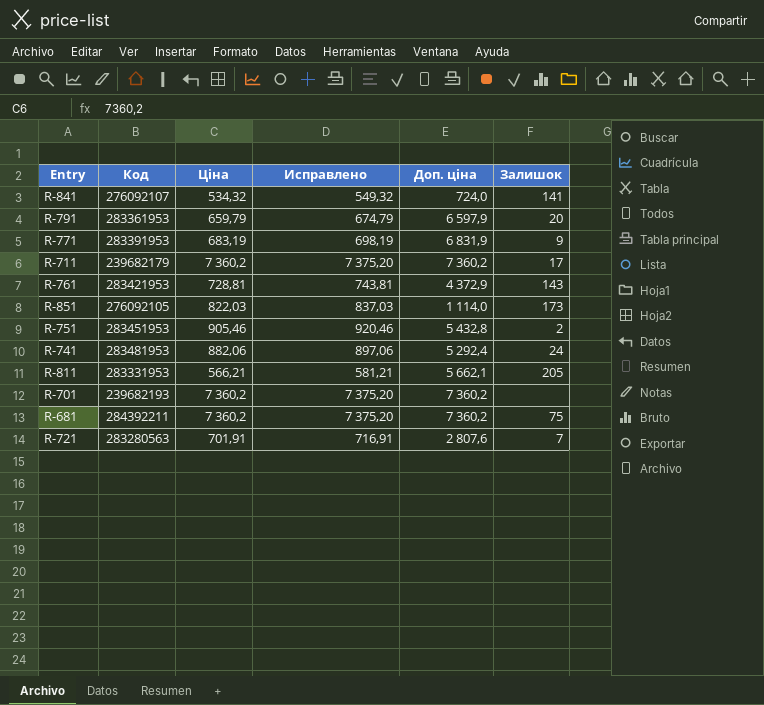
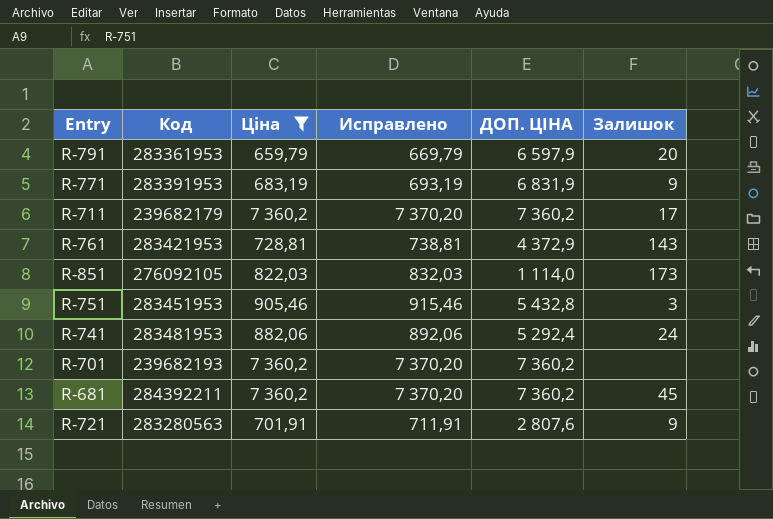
filter: none -> Ціна >= 659,79
column Исправлено | formula: [Ціна] + 15 -> [Ціна] + 10
column name: Доп. ціна -> ДОП. ЦІНА
R-751 | Залишок: 2 -> 3
R-681 | Залишок: 75 -> 45
R-721 | Залишок: 7 -> 9

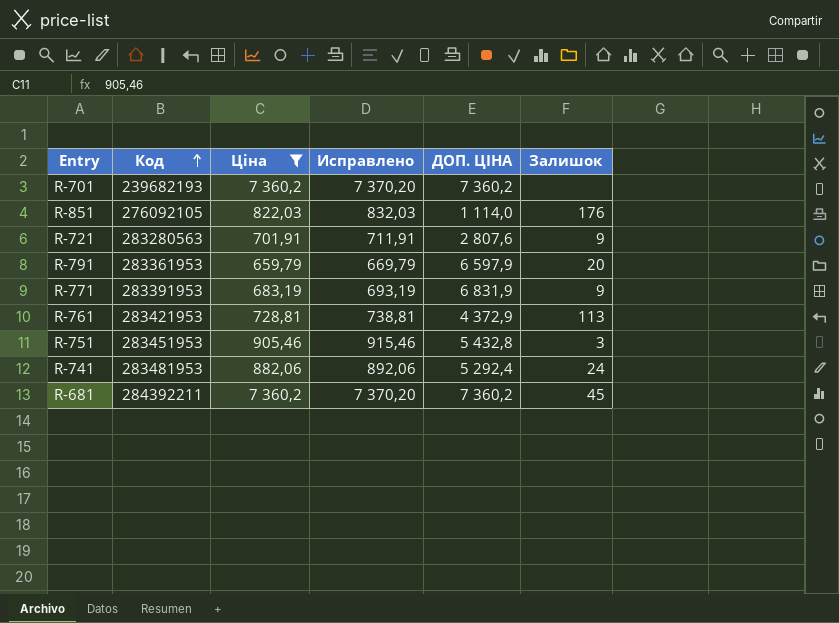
row order: none -> Код ascending
row R-711: 239682179 | 7 360,2 | 7 370,20 | 7 360,2 | 17 -> none
R-851 | Залишок: 173 -> 176
R-761 | Залишок: 143 -> 113

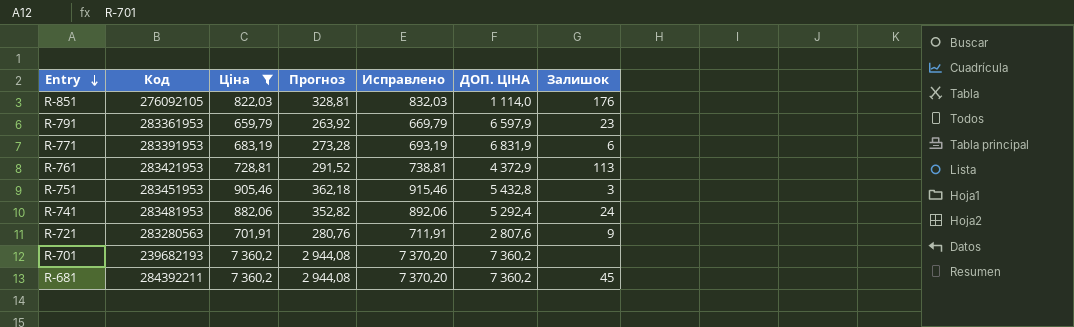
row order: Код ascending -> Entry descending
column Прогноз | formula: none -> [Ціна] * 0,4
R-791 | Залишок: 20 -> 23
R-771 | Залишок: 9 -> 6

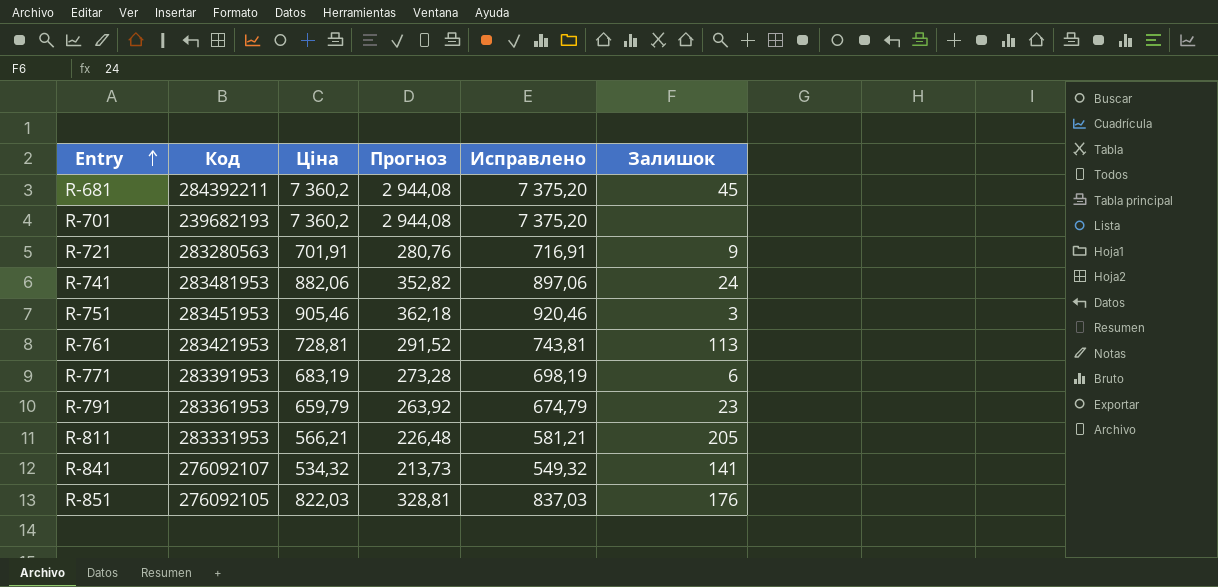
filter: Ціна >= 659,79 -> none
row order: Entry descending -> Entry ascending
column ДОП. ЦІНА | position: 6 -> none
column Исправлено | formula: [Ціна] + 10 -> [Ціна] + 15

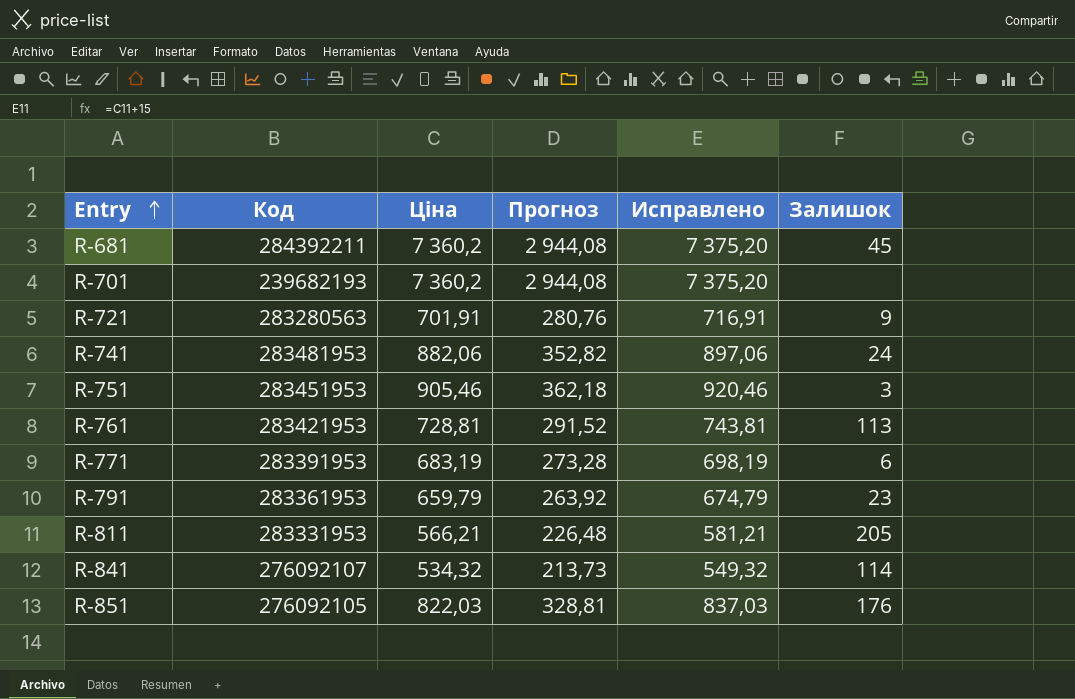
R-841 | Залишок: 141 -> 114

